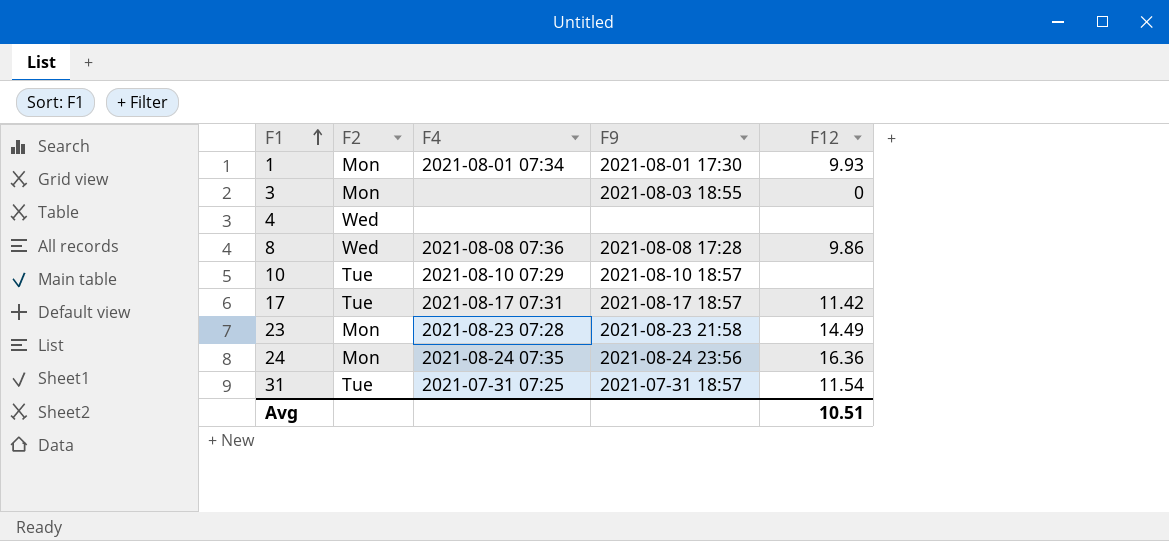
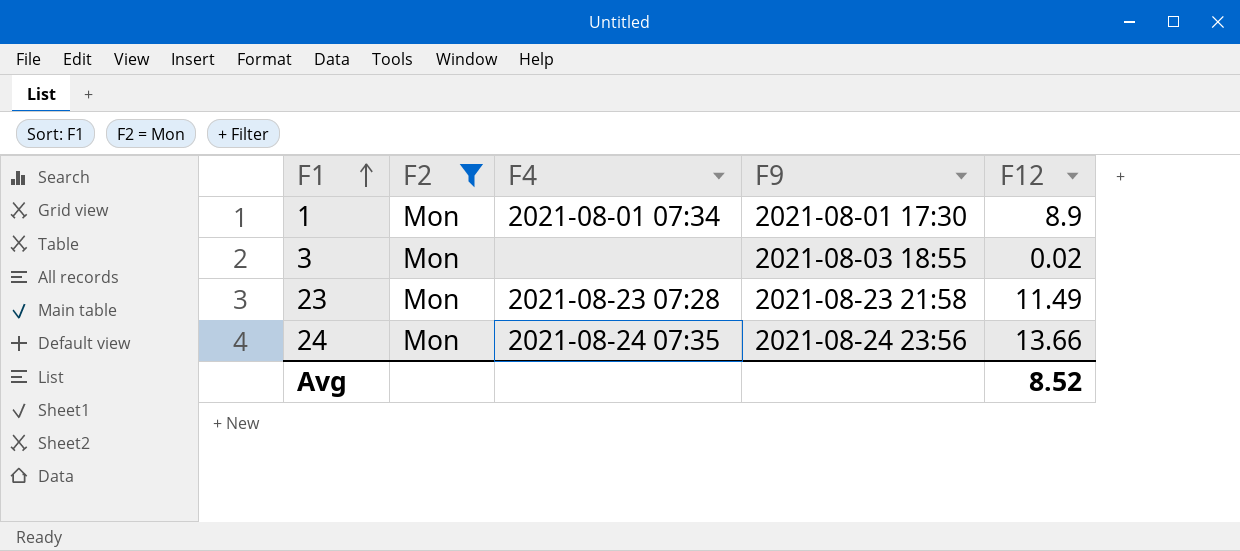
filter: none -> F2 = Mon
1 | F12: 9.93 -> 8.9
3 | F12: 0 -> 0.02
23 | F12: 14.49 -> 11.49
24 | F12: 16.36 -> 13.66
Avg | F12: 10.51 -> 8.52

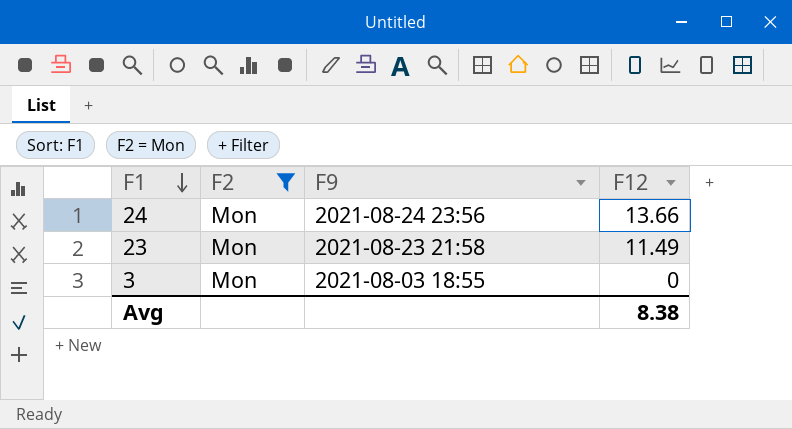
row order: F1 ascending -> F1 descending
column F4 | position: 3 -> none
row 1: Mon | 2021-08-01 07:34 | 2021-08-01 17:30 | 8.9 -> none
3 | F12: 0.02 -> 0
Avg | F12: 8.52 -> 8.38

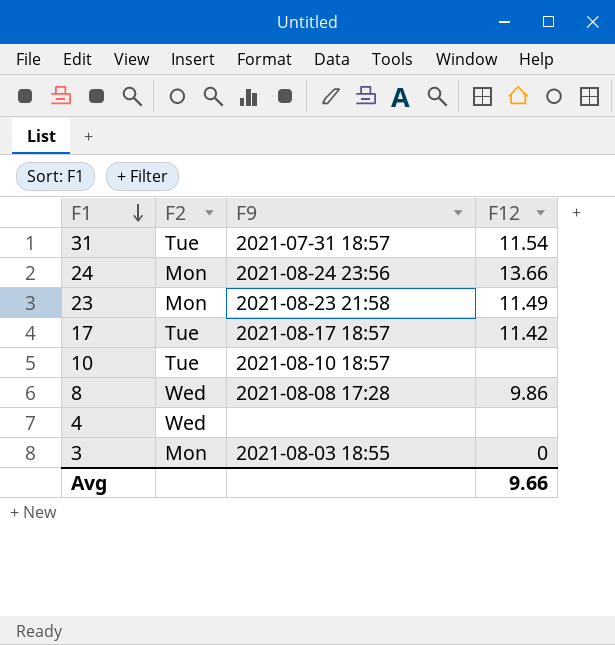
filter: F2 = Mon -> none
Avg | F12: 8.38 -> 9.66

